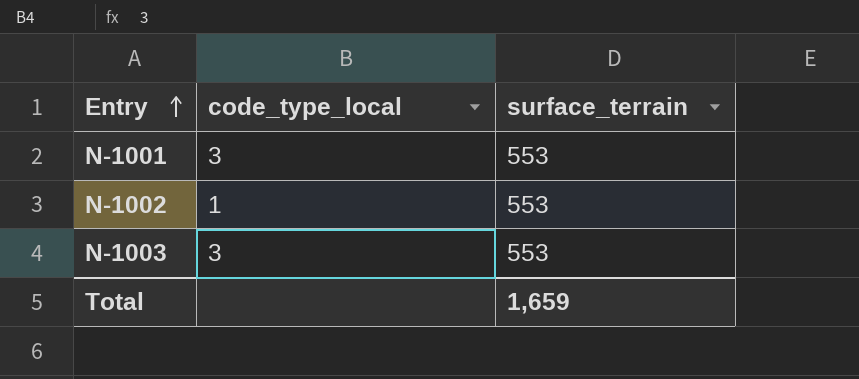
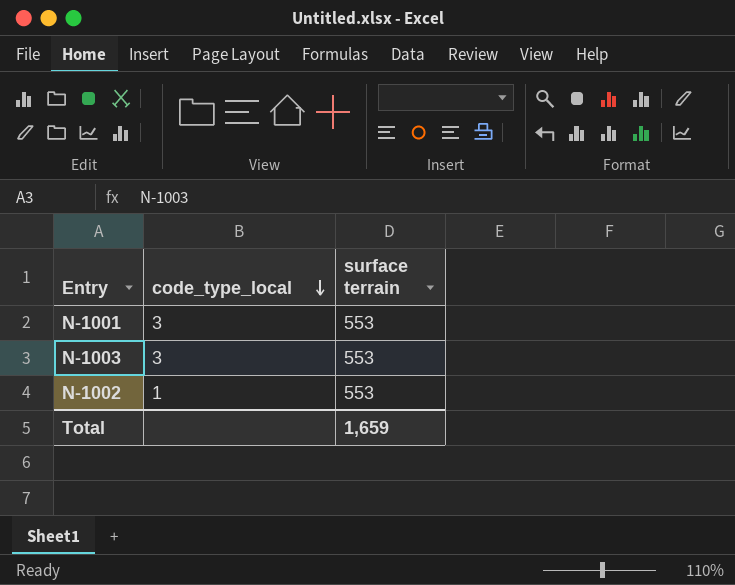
row order: Entry ascending -> code_type_local descending
column name: surface_terrain -> surface terrain

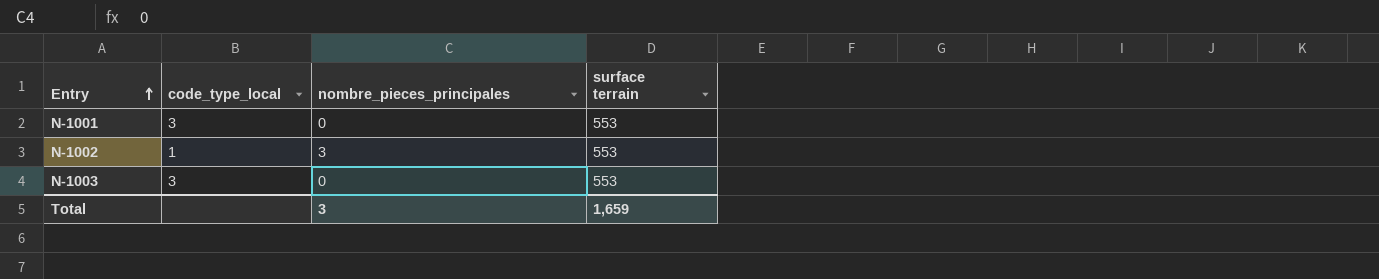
row order: code_type_local descending -> Entry ascending
column nombre_pieces_principales | position: none -> 3

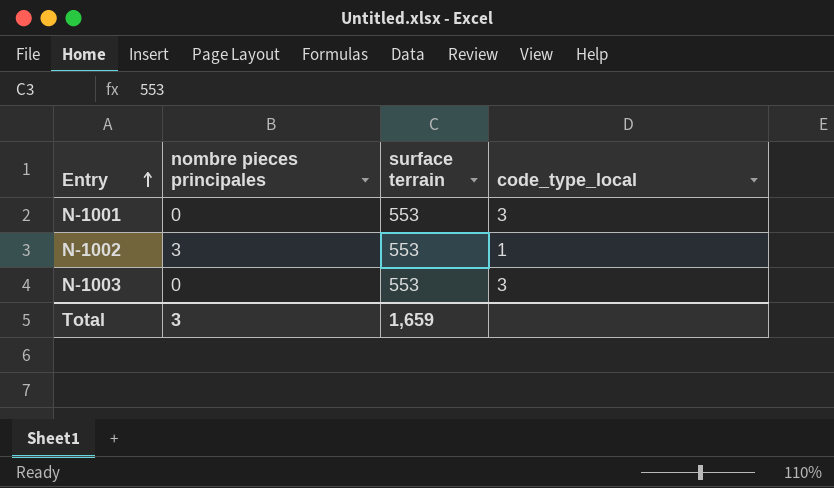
column name: nombre_pieces_principales -> nombre pieces principales
column code_type_local | position: 2 -> 4

